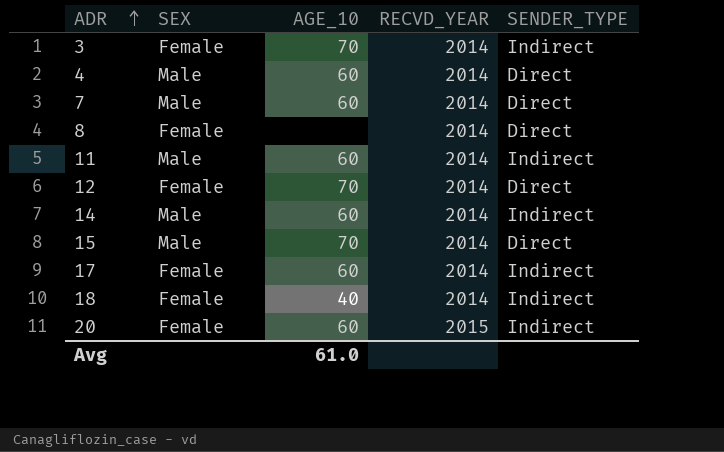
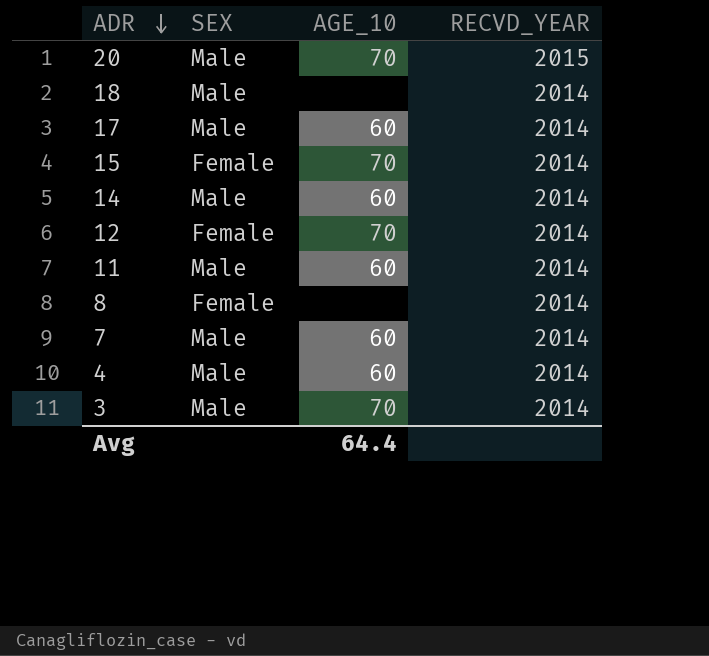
row order: ADR ascending -> ADR descending
column SENDER_TYPE | position: 5 -> none
20 | SEX: Female -> Male
20 | AGE_10: 60 -> 70
18 | SEX: Female -> Male
18 | AGE_10: 40 -> none
17 | SEX: Female -> Male
15 | SEX: Male -> Female
3 | SEX: Female -> Male
Avg | AGE_10: 61.0 -> 64.4

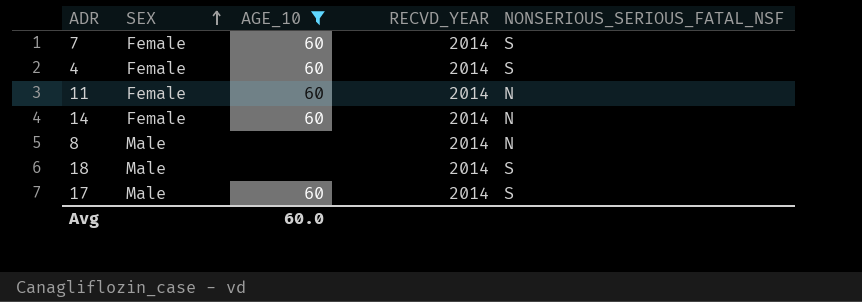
filter: none -> AGE_10 != 70
row order: ADR descending -> SEX ascending
column NONSERIOUS_SERIOUS_FATAL_NSF | position: none -> 5
7 | SEX: Male -> Female
4 | SEX: Male -> Female
11 | SEX: Male -> Female
14 | SEX: Male -> Female
8 | SEX: Female -> Male
Avg | AGE_10: 64.4 -> 60.0

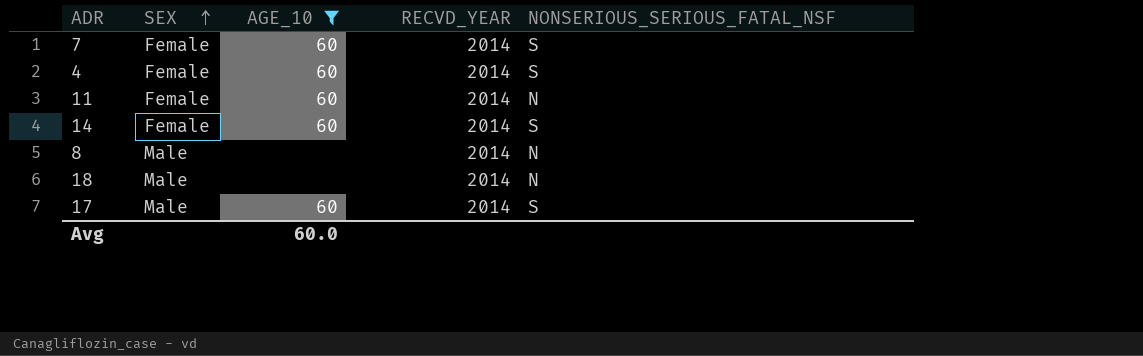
14 | NONSERIOUS_SERIOUS_FATAL_NSF: N -> S
18 | NONSERIOUS_SERIOUS_FATAL_NSF: S -> N

